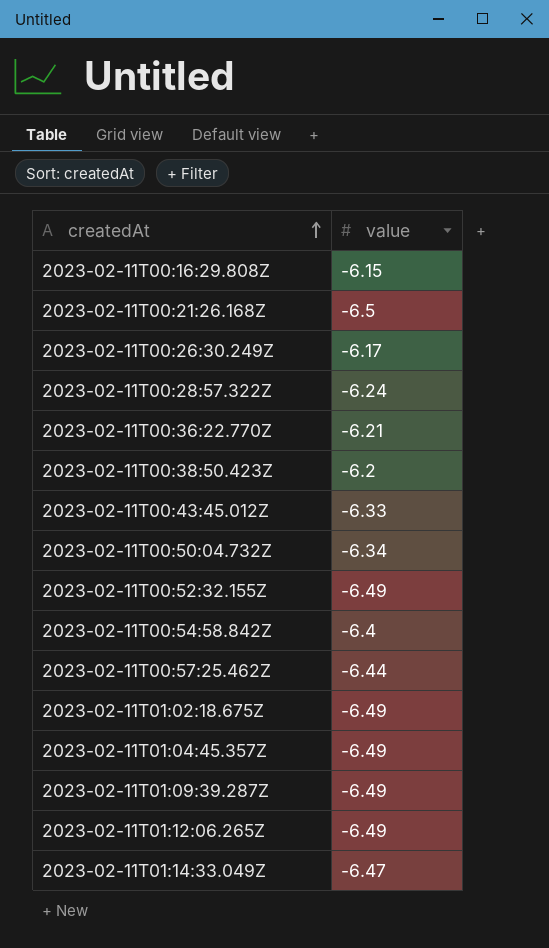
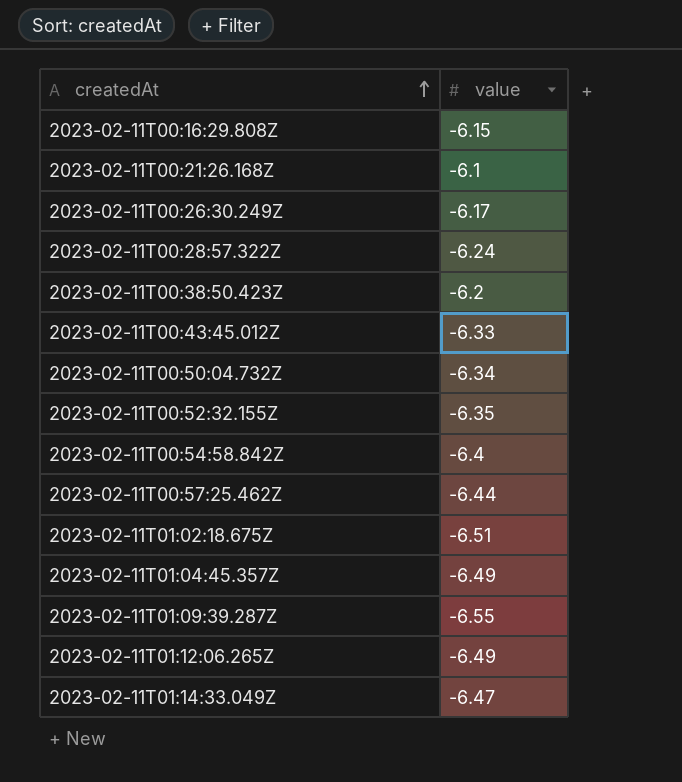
row 2023-02-11T00:36:22.770Z: -6.21 -> none
2023-02-11T00:21:26.168Z | value: -6.5 -> -6.1
2023-02-11T00:52:32.155Z | value: -6.49 -> -6.35
2023-02-11T01:02:18.675Z | value: -6.49 -> -6.51
2023-02-11T01:09:39.287Z | value: -6.49 -> -6.55

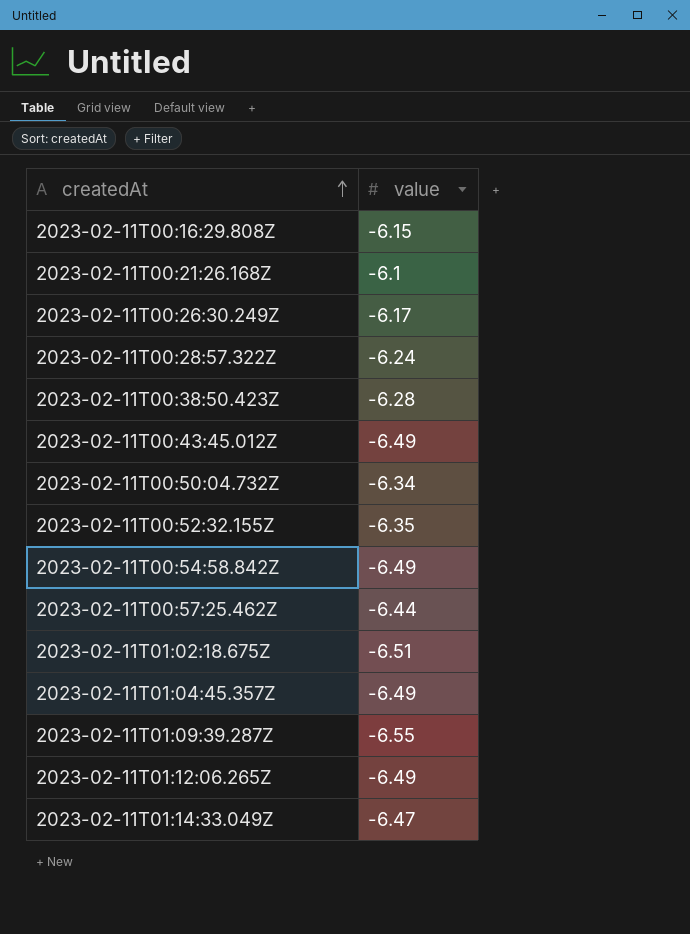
2023-02-11T00:38:50.423Z | value: -6.2 -> -6.28
2023-02-11T00:43:45.012Z | value: -6.33 -> -6.49
2023-02-11T00:54:58.842Z | value: -6.4 -> -6.49

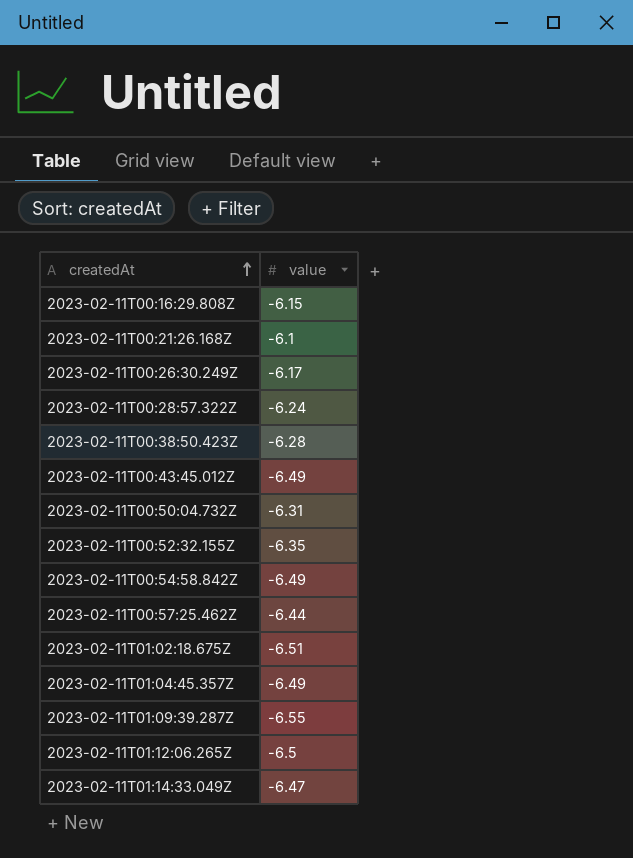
2023-02-11T00:50:04.732Z | value: -6.34 -> -6.31
2023-02-11T01:12:06.265Z | value: -6.49 -> -6.5

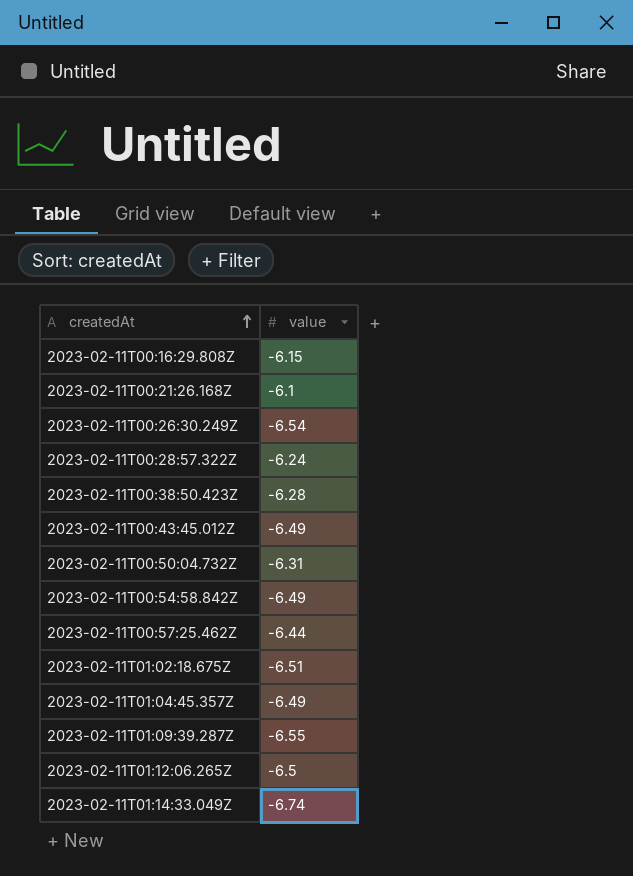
row 2023-02-11T00:52:32.155Z: -6.35 -> none
2023-02-11T00:26:30.249Z | value: -6.17 -> -6.54
2023-02-11T01:14:33.049Z | value: -6.47 -> -6.74

